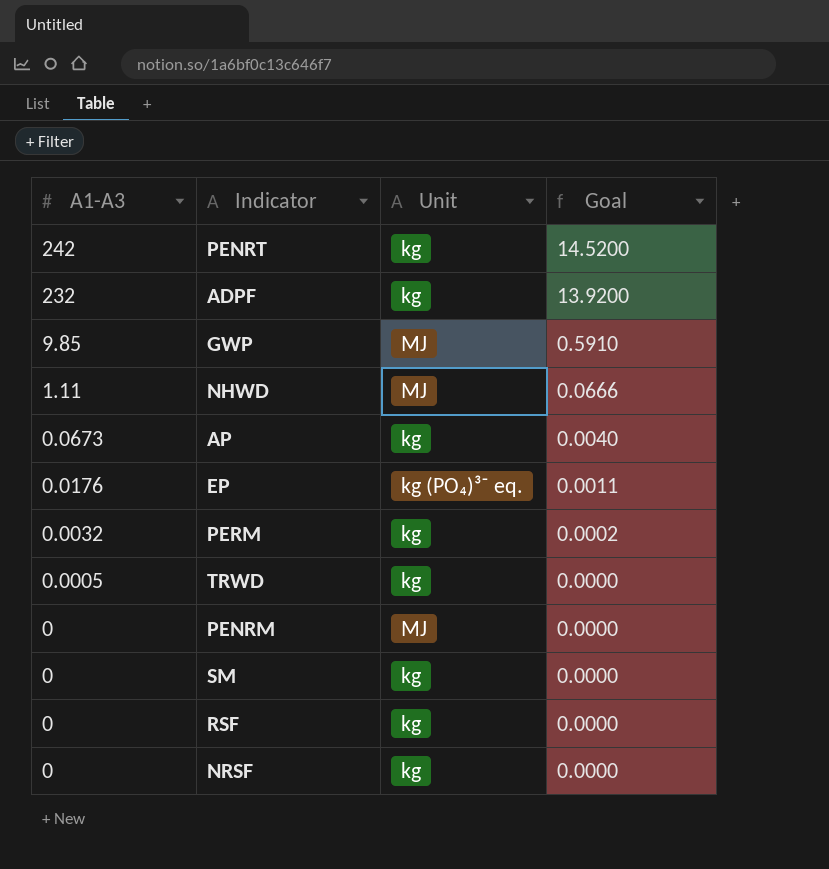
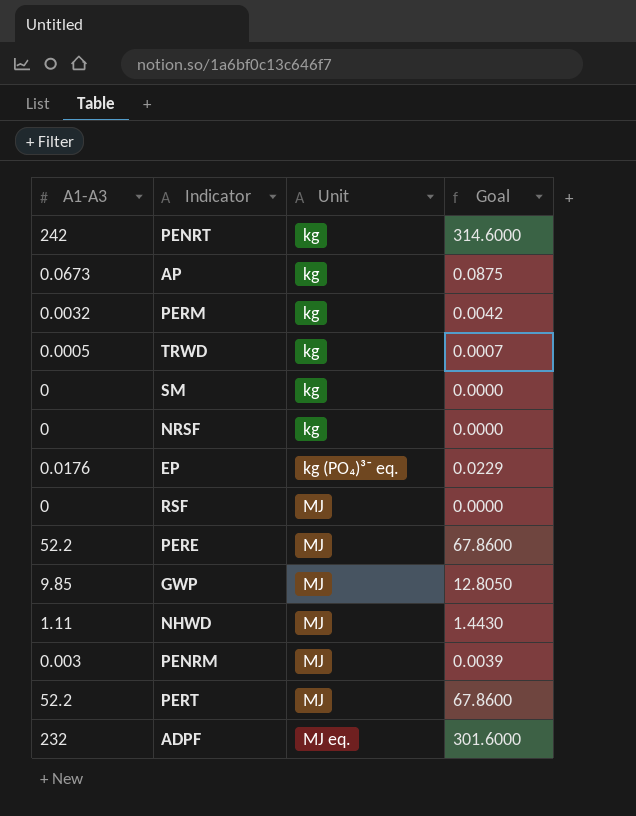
row order: A1-A3 descending -> Unit ascending
column Goal | formula: [A1-A3] * 0.06 -> [A1-A3] * 1.3
RSF | Unit: kg -> MJ
row PERE: none -> 52.2 | MJ | 67.8600
PENRM | A1-A3: 0 -> 0.003
row PERT: none -> 52.2 | MJ | 67.8600
ADPF | Unit: kg -> MJ eq.

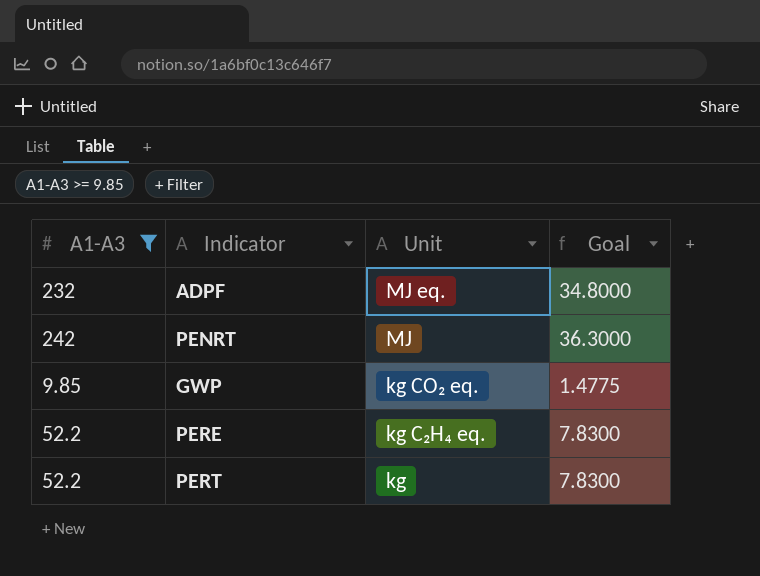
filter: none -> A1-A3 >= 9.85
row order: Unit ascending -> Unit descending
column Goal | formula: [A1-A3] * 1.3 -> [A1-A3] * 0.15
PENRT | Unit: kg -> MJ
GWP | Unit: MJ -> kg CO₂ eq.
PERE | Unit: MJ -> kg C₂H₄ eq.
PERT | Unit: MJ -> kg

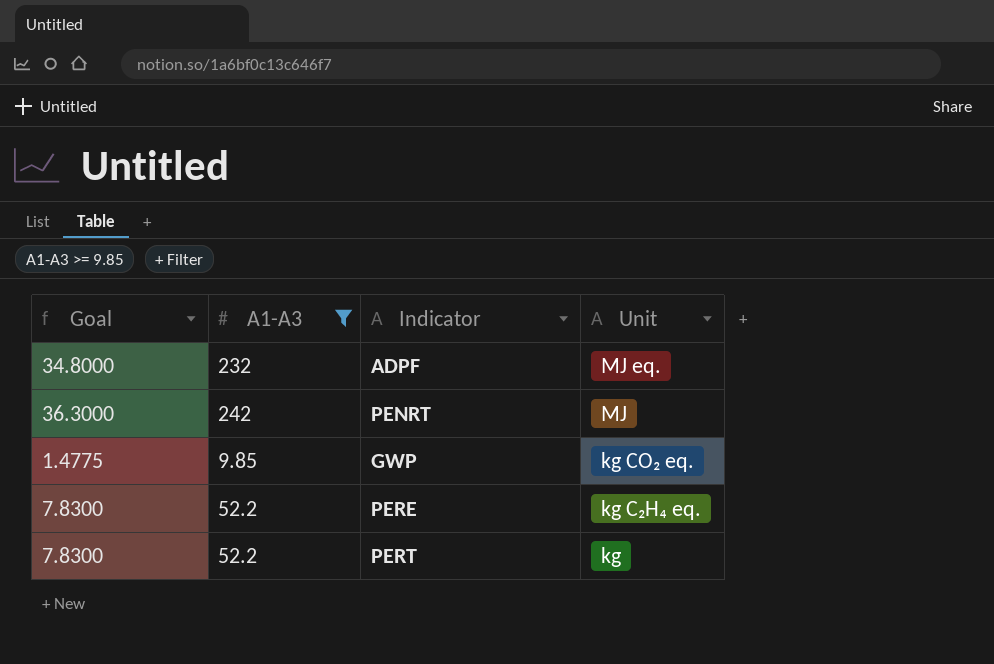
column Goal | position: 4 -> 1

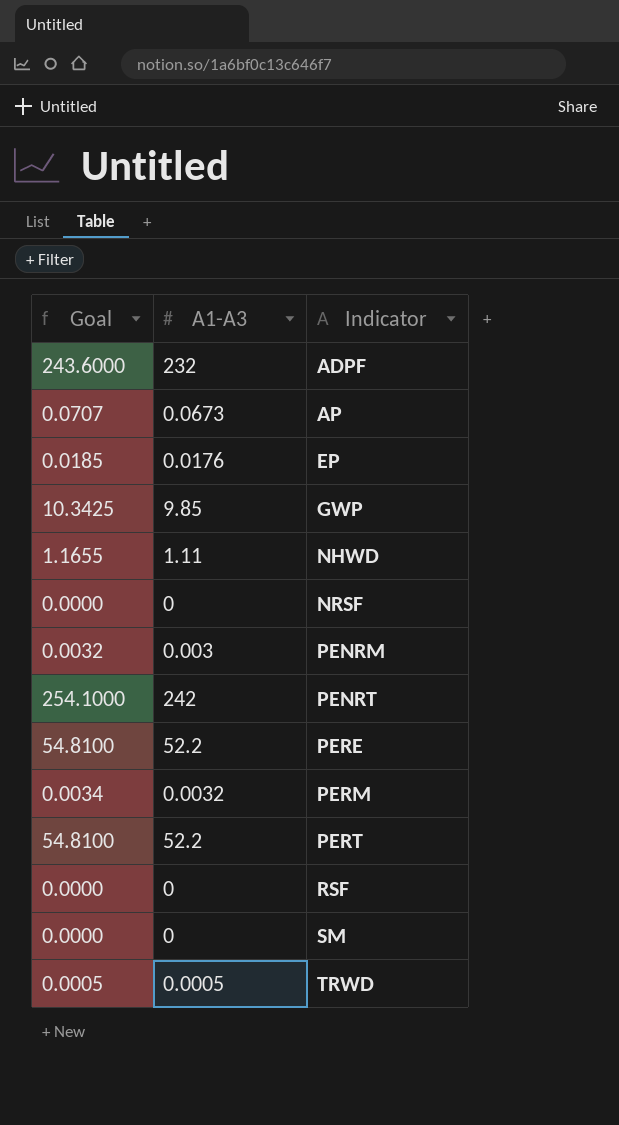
filter: A1-A3 >= 9.85 -> none
row order: Unit descending -> Indicator ascending
column Unit | position: 4 -> none
column Goal | formula: [A1-A3] * 0.15 -> [A1-A3] * 1.05

